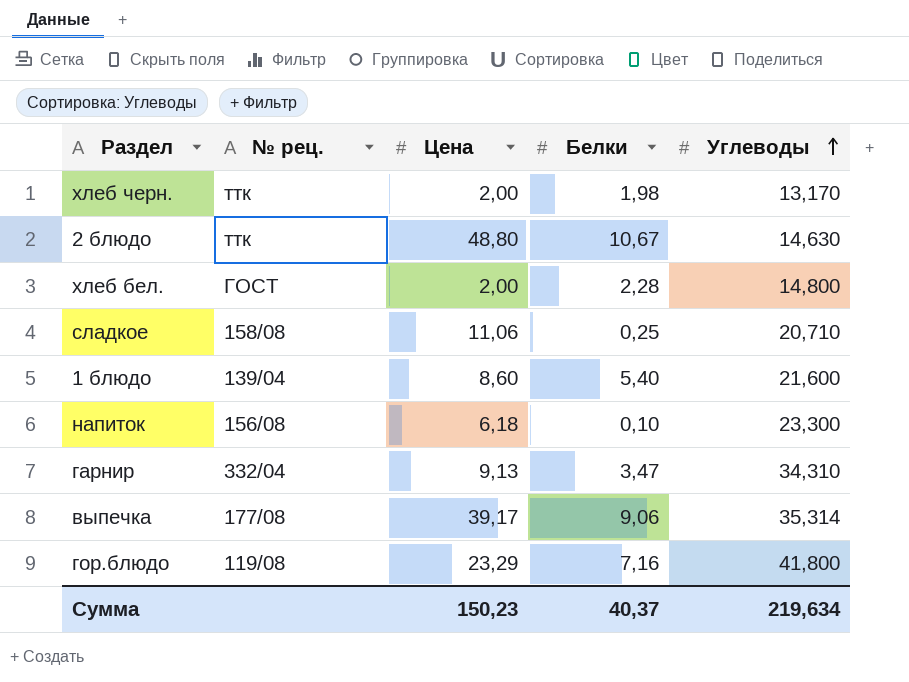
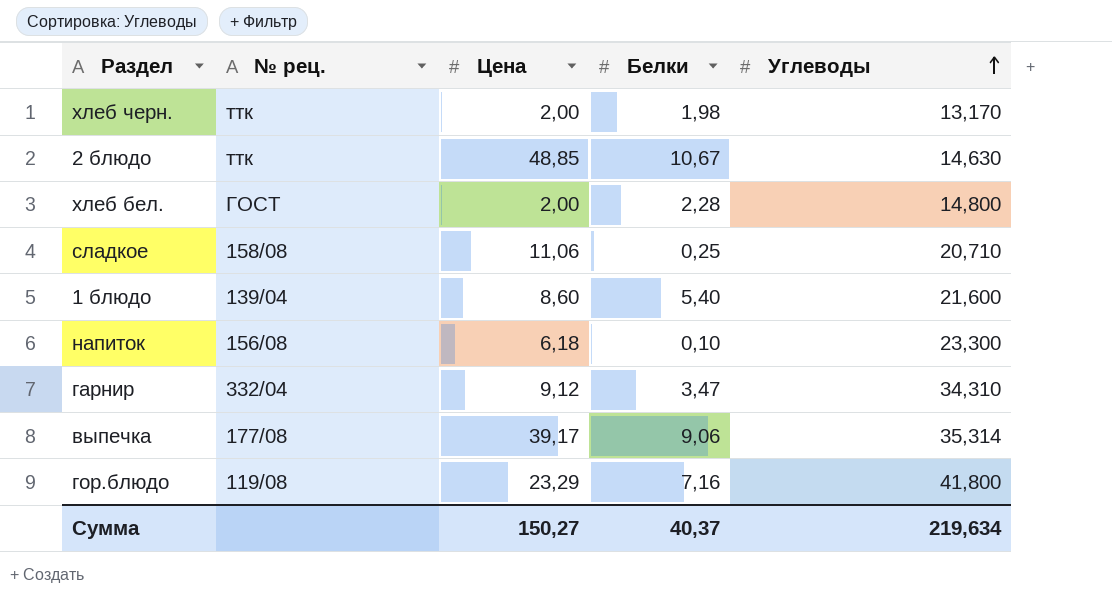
2 блюдо | Цена: 48,80 -> 48,85
гарнир | Цена: 9,13 -> 9,12
Сумма | Цена: 150,23 -> 150,27

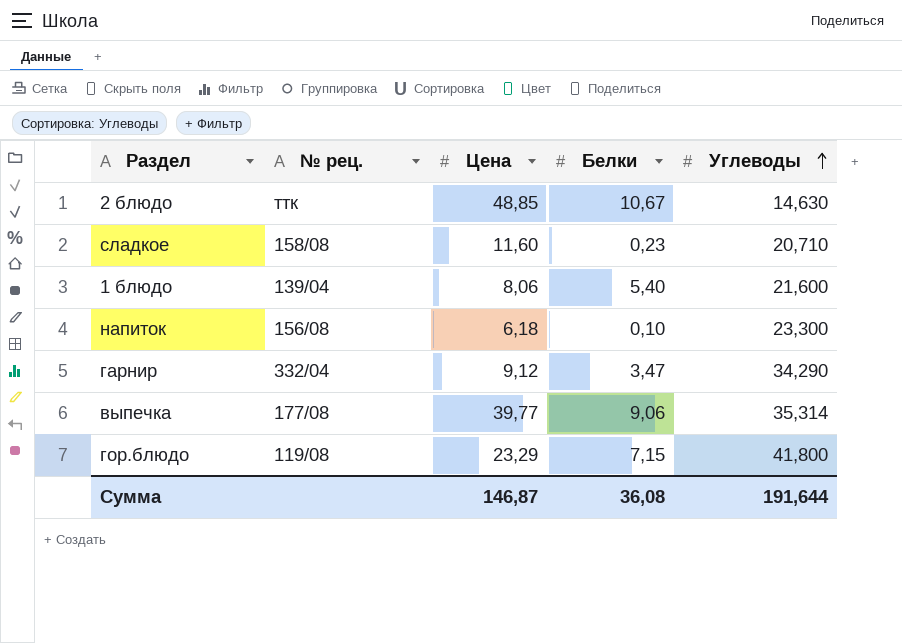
row хлеб черн.: ттк | 2,00 | 1,98 | 13,170 -> none
row хлеб бел.: ГОСТ | 2,00 | 2,28 | 14,800 -> none
сладкое | Цена: 11,06 -> 11,60
сладкое | Белки: 0,25 -> 0,23
1 блюдо | Цена: 8,60 -> 8,06
гарнир | Углеводы: 34,310 -> 34,290
выпечка | Цена: 39,17 -> 39,77
гор.блюдо | Белки: 7,16 -> 7,15
Сумма | Цена: 150,27 -> 146,87
Сумма | Белки: 40,37 -> 36,08
Сумма | Углеводы: 219,634 -> 191,644

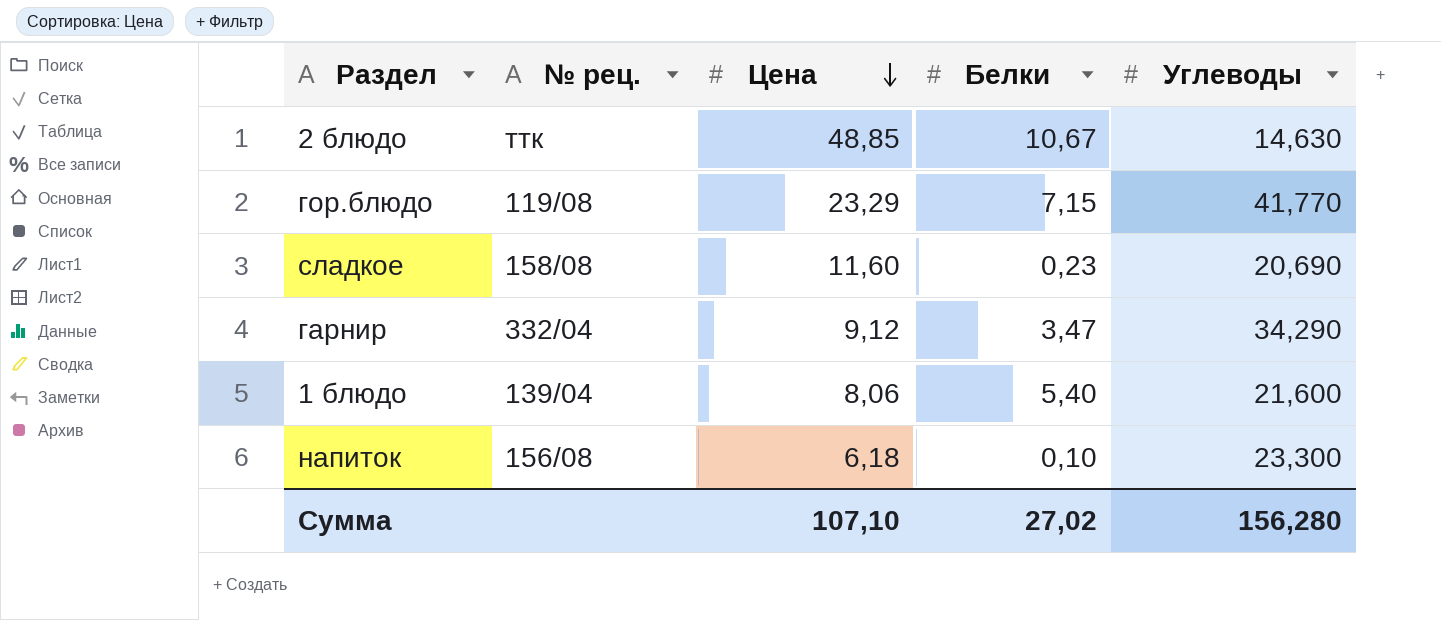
row order: Углеводы ascending -> Цена descending
row выпечка: 177/08 | 39,77 | 9,06 | 35,314 -> none
гор.блюдо | Углеводы: 41,800 -> 41,770
сладкое | Углеводы: 20,710 -> 20,690
Сумма | Цена: 146,87 -> 107,10
Сумма | Белки: 36,08 -> 27,02
Сумма | Углеводы: 191,644 -> 156,280

